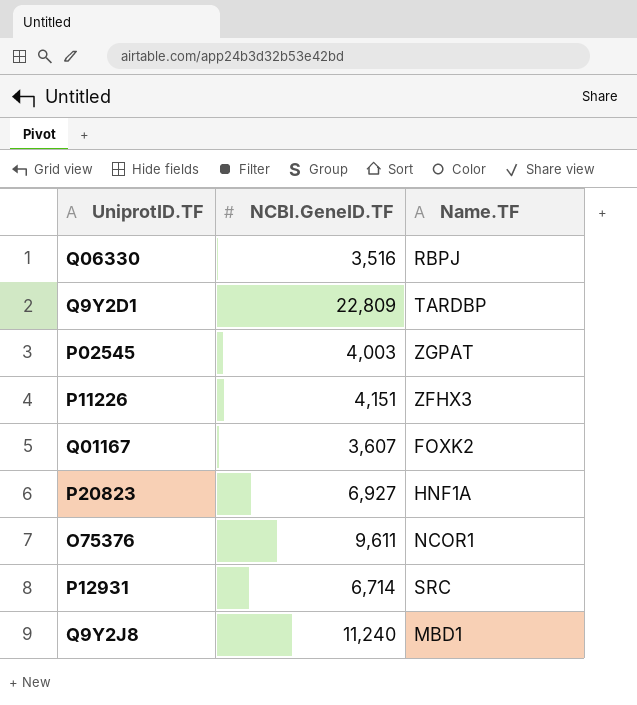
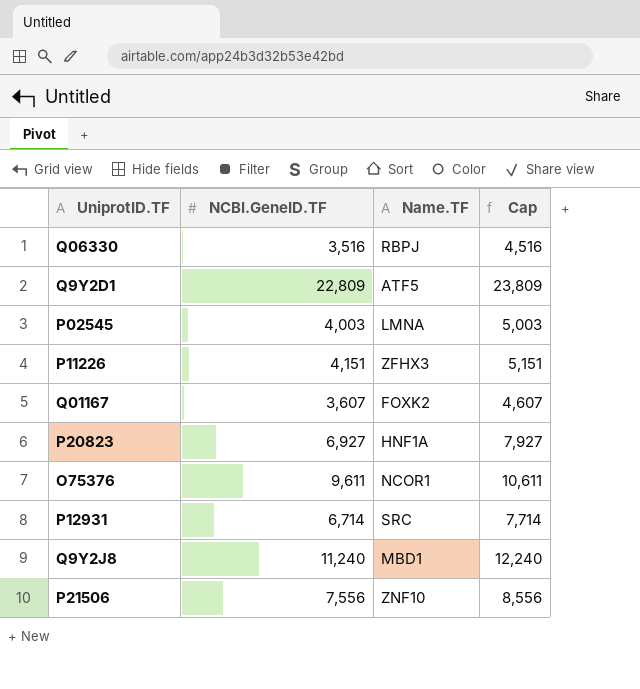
column Cap | formula: none -> [NCBI.GeneID.TF] + 1000
Q9Y2D1 | Name.TF: TARDBP -> ATF5
P02545 | Name.TF: ZGPAT -> LMNA
row P21506: none -> 7,556 | ZNF10 | 8,556

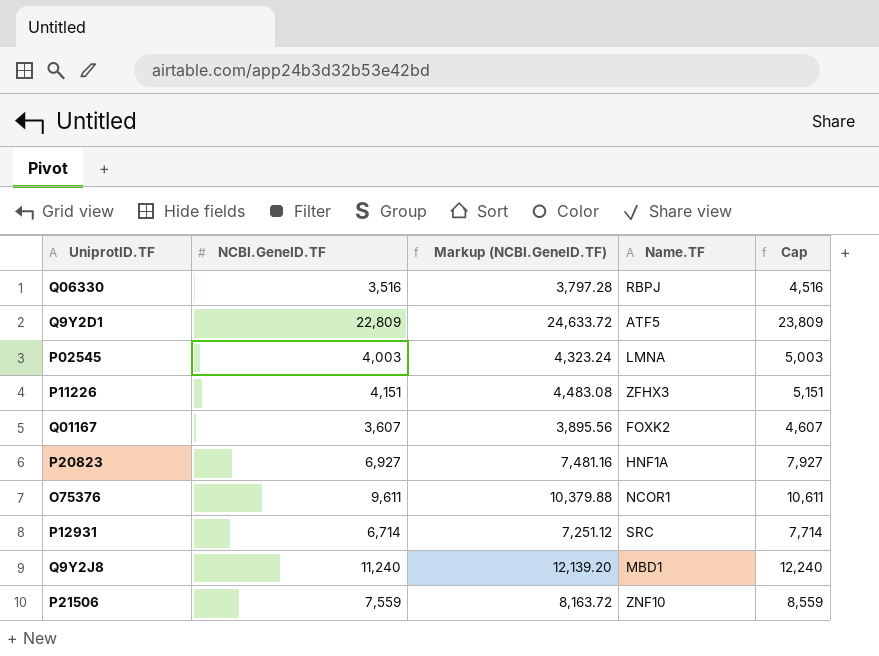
column Markup (NCBI.GeneID.TF) | formula: none -> [NCBI.GeneID.TF] * 1.08
P21506 | NCBI.GeneID.TF: 7,556 -> 7,559
P21506 | Cap: 8,556 -> 8,559

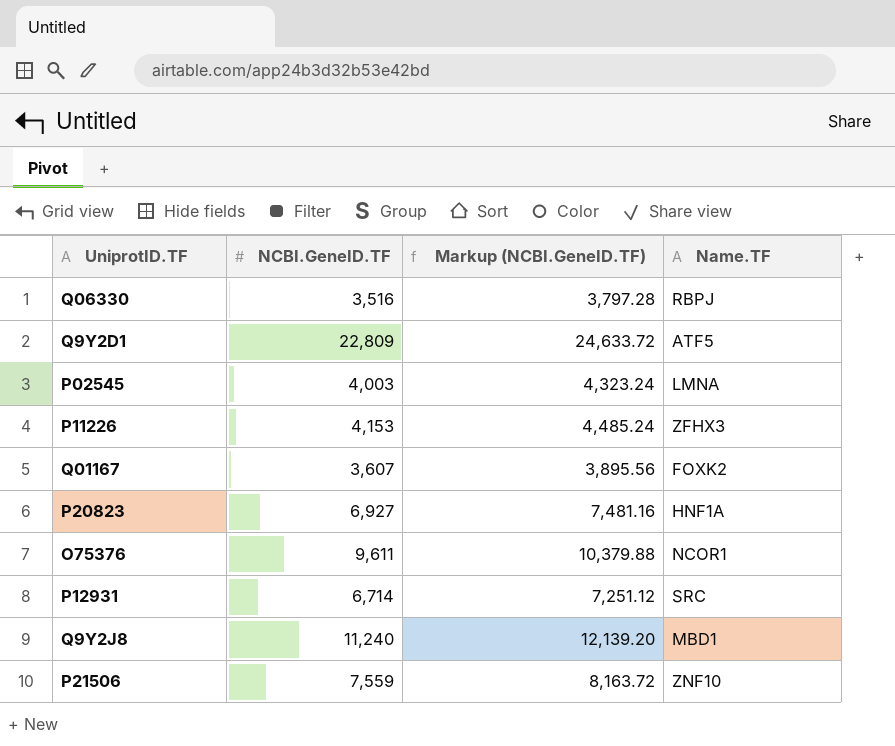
column Cap | formula: [NCBI.GeneID.TF] + 1000 -> none
P11226 | NCBI.GeneID.TF: 4,151 -> 4,153
P11226 | Markup (NCBI.GeneID.TF): 4,483.08 -> 4,485.24

